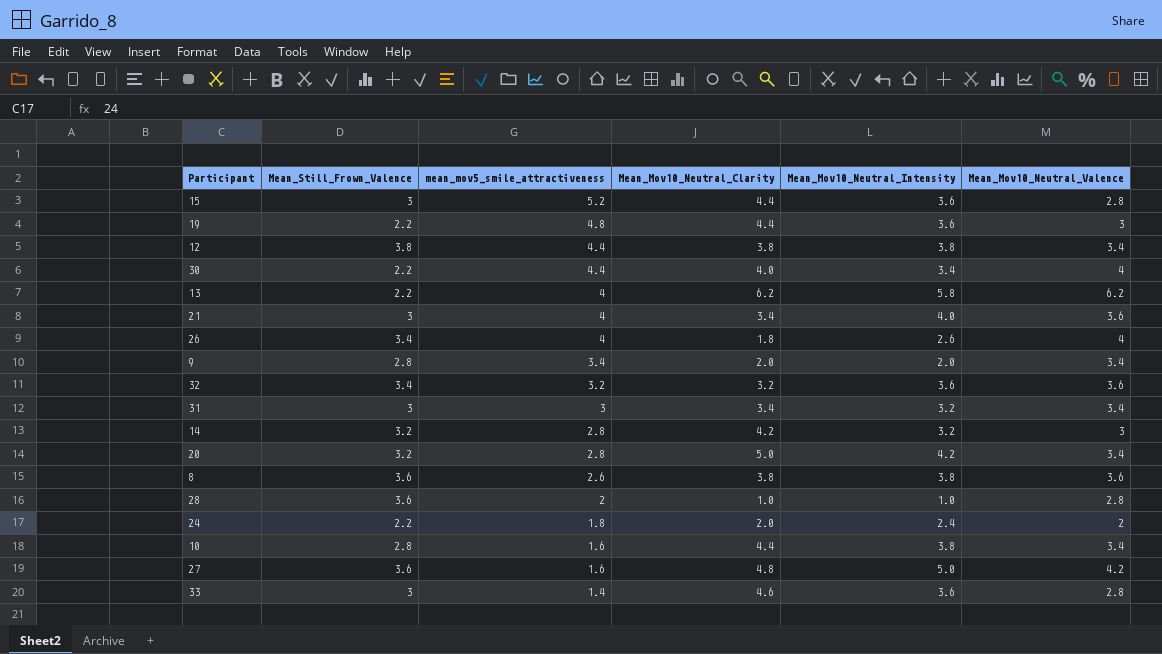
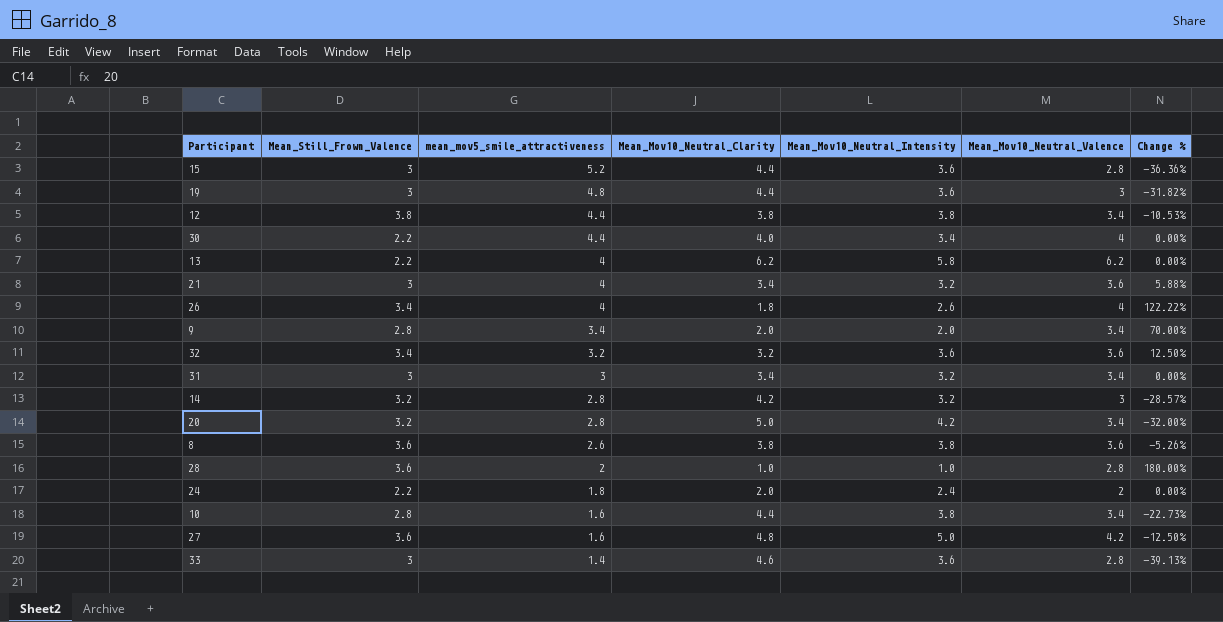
column Change % | formula: none -> ([Mean_Mov10_Neutral_Valence] - [Mean_Mov10_Neutral_Clarity]) / [Mean_Mov10_Neutral_Clarity]
19 | Mean_Still_Frown_Valence: 2.2 -> 3
21 | Mean_Mov10_Neutral_Intensity: 4.0 -> 3.2

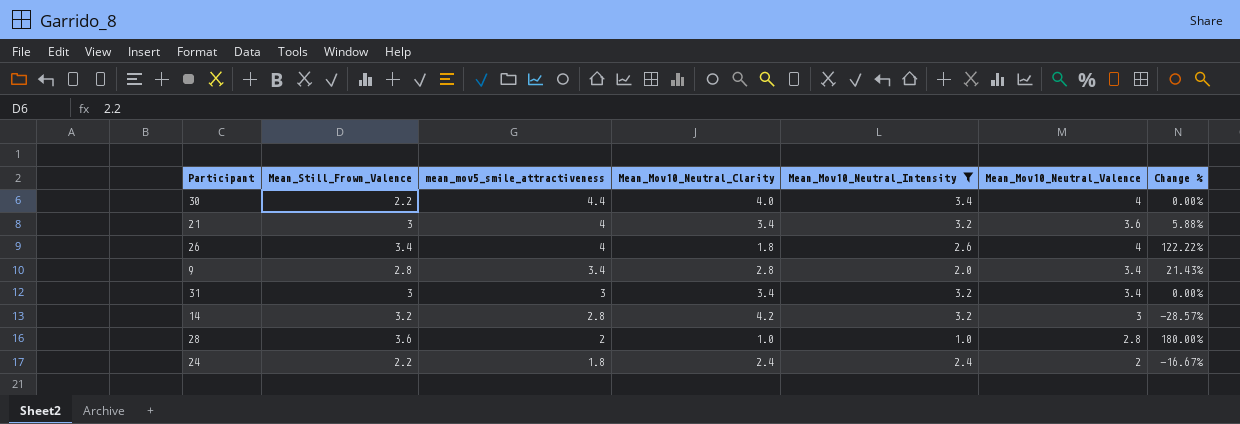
filter: none -> Mean_Mov10_Neutral_Intensity <= 3.4
9 | Mean_Mov10_Neutral_Clarity: 2.0 -> 2.8
9 | Change %: 70.00% -> 21.43%
24 | Mean_Mov10_Neutral_Clarity: 2.0 -> 2.4
24 | Change %: 0.00% -> -16.67%

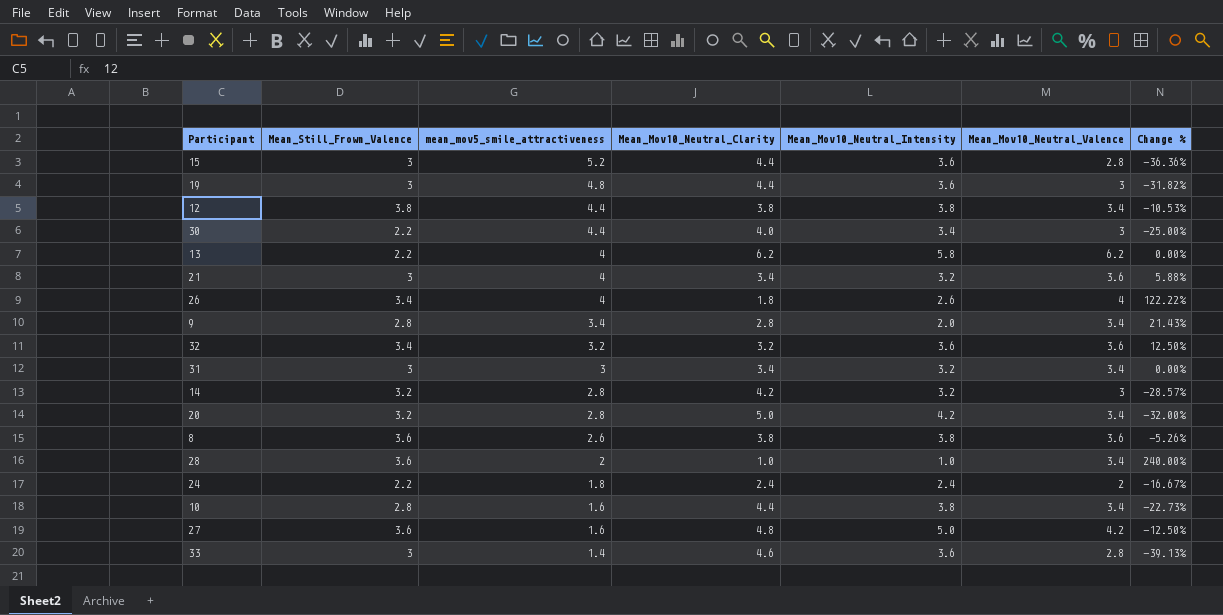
filter: Mean_Mov10_Neutral_Intensity <= 3.4 -> none
30 | Mean_Mov10_Neutral_Valence: 4 -> 3
30 | Change %: 0.00% -> -25.00%
28 | Mean_Mov10_Neutral_Valence: 2.8 -> 3.4
28 | Change %: 180.00% -> 240.00%

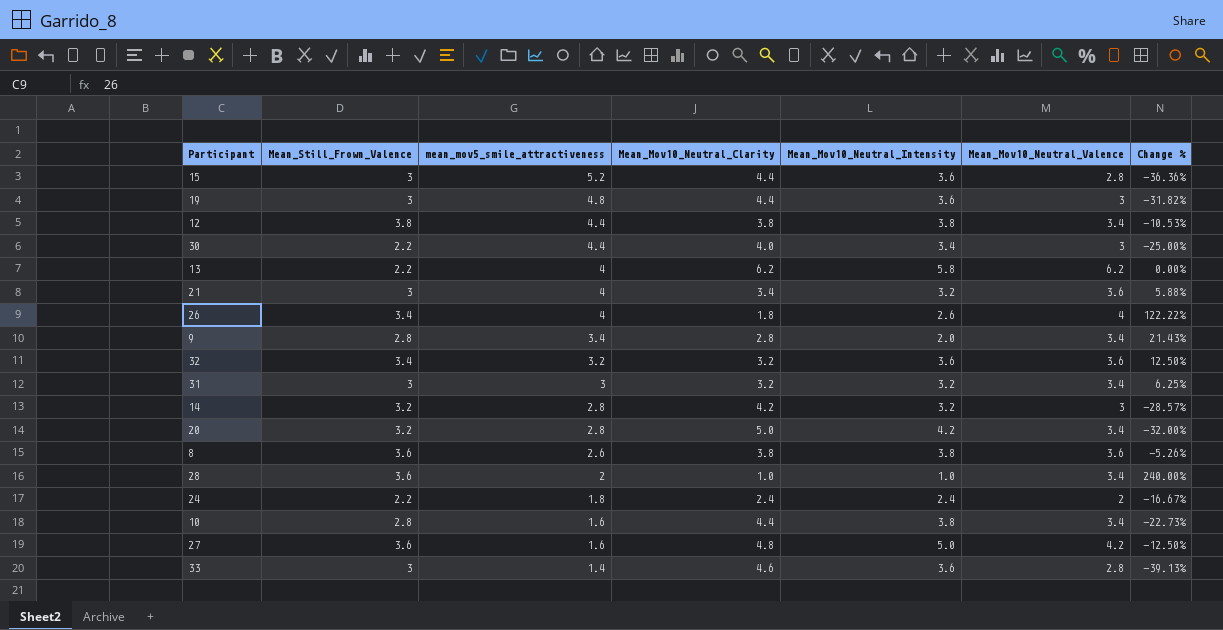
31 | Mean_Mov10_Neutral_Clarity: 3.4 -> 3.2
31 | Change %: 0.00% -> 6.25%

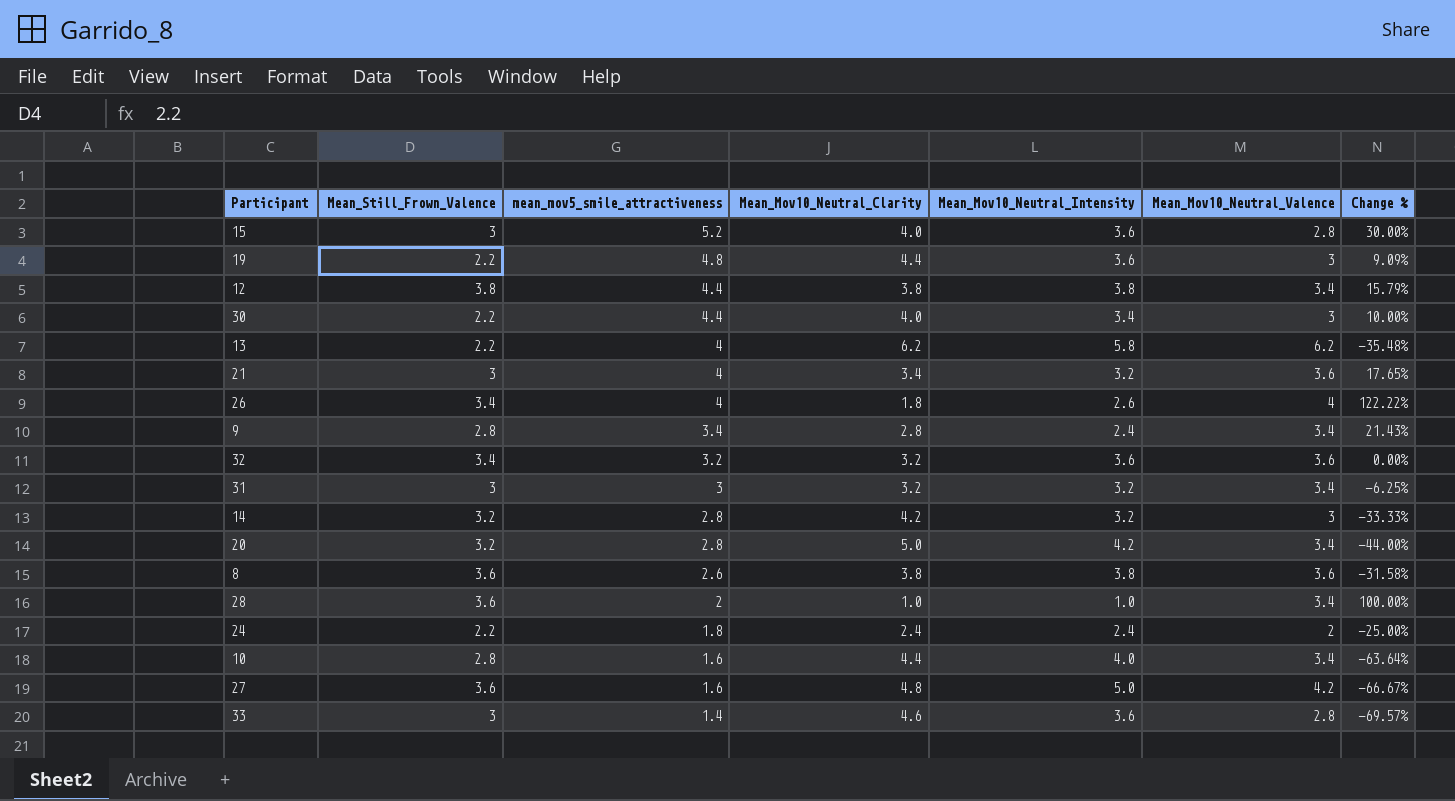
column Change % | formula: ([Mean_Mov10_Neutral_Valence] - [Mean_Mov10_Neutral_Clarity]) / [Mean_Mov10_Neutral_Clarity] -> ([mean_mov5_smile_attractiveness] - [Mean_Mov10_Neutral_Clarity]) / [Mean_Mov10_Neutral_Clarity]
15 | Mean_Mov10_Neutral_Clarity: 4.4 -> 4.0
19 | Mean_Still_Frown_Valence: 3 -> 2.2
9 | Mean_Mov10_Neutral_Intensity: 2.0 -> 2.4
10 | Mean_Mov10_Neutral_Intensity: 3.8 -> 4.0

